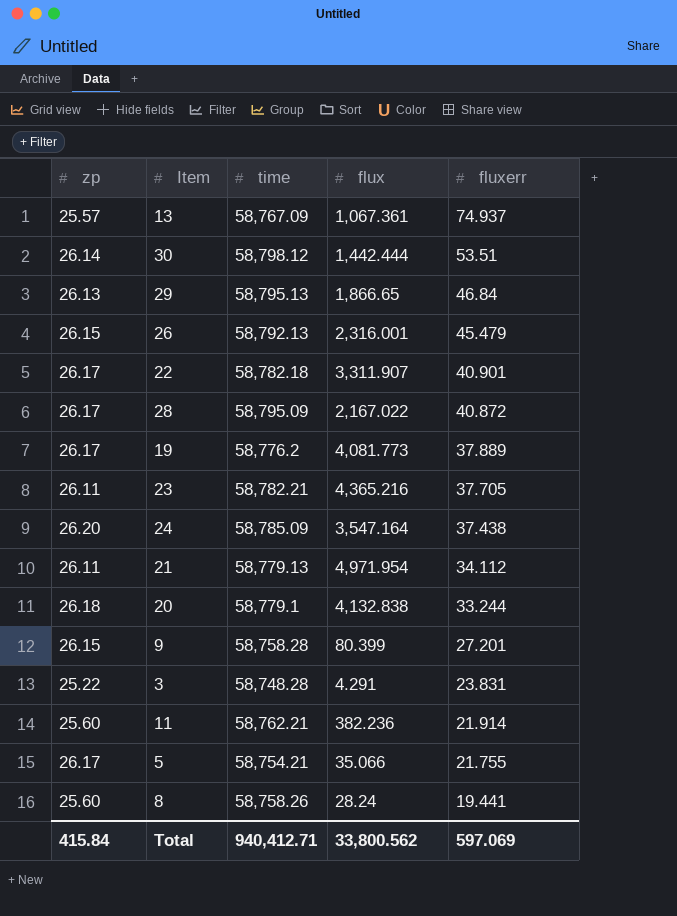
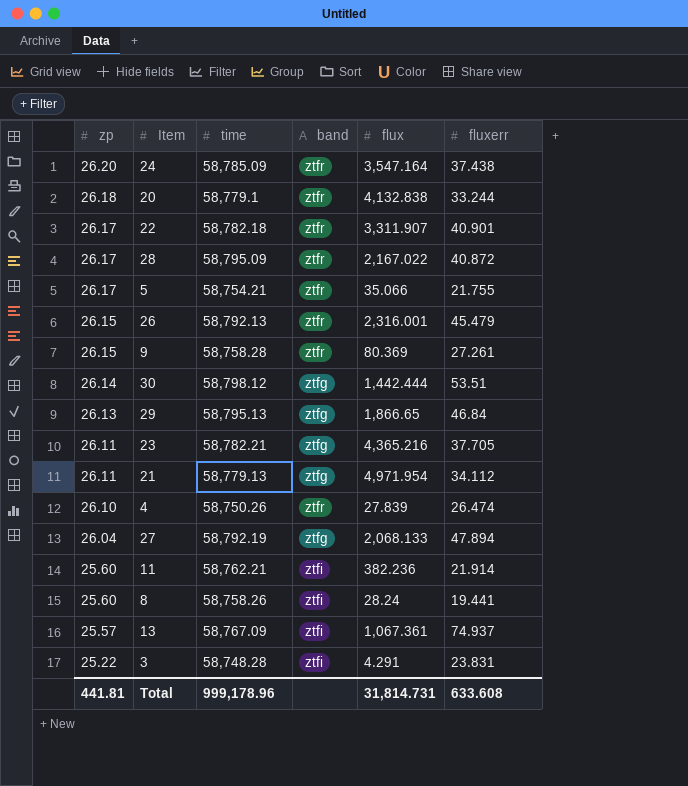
row order: fluxerr descending -> zp descending
column band | position: none -> 4
row 19: 26.17 | 58,776.2 | 4,081.773 | 37.889 -> none
9 | flux: 80.399 -> 80.369
9 | fluxerr: 27.201 -> 27.261
row 4: none -> 26.10 | 58,750.26 | ztfr | 27.839 | 26.474
row 27: none -> 26.04 | 58,792.19 | ztfg | 2,068.133 | 47.894
Total | zp: 415.84 -> 441.81
Total | time: 940,412.71 -> 999,178.96
Total | flux: 33,800.562 -> 31,814.731
Total | fluxerr: 597.069 -> 633.608

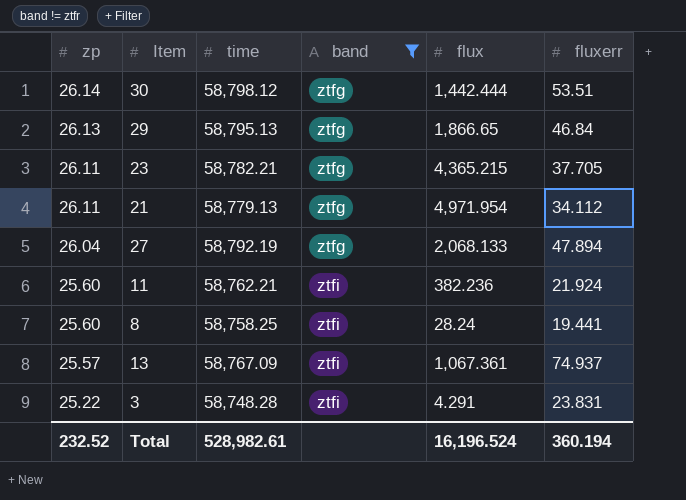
filter: none -> band != ztfr
23 | flux: 4,365.216 -> 4,365.215
11 | fluxerr: 21.914 -> 21.924
8 | time: 58,758.26 -> 58,758.25
Total | zp: 441.81 -> 232.52
Total | time: 999,178.96 -> 528,982.61
Total | flux: 31,814.731 -> 16,196.524
Total | fluxerr: 633.608 -> 360.194

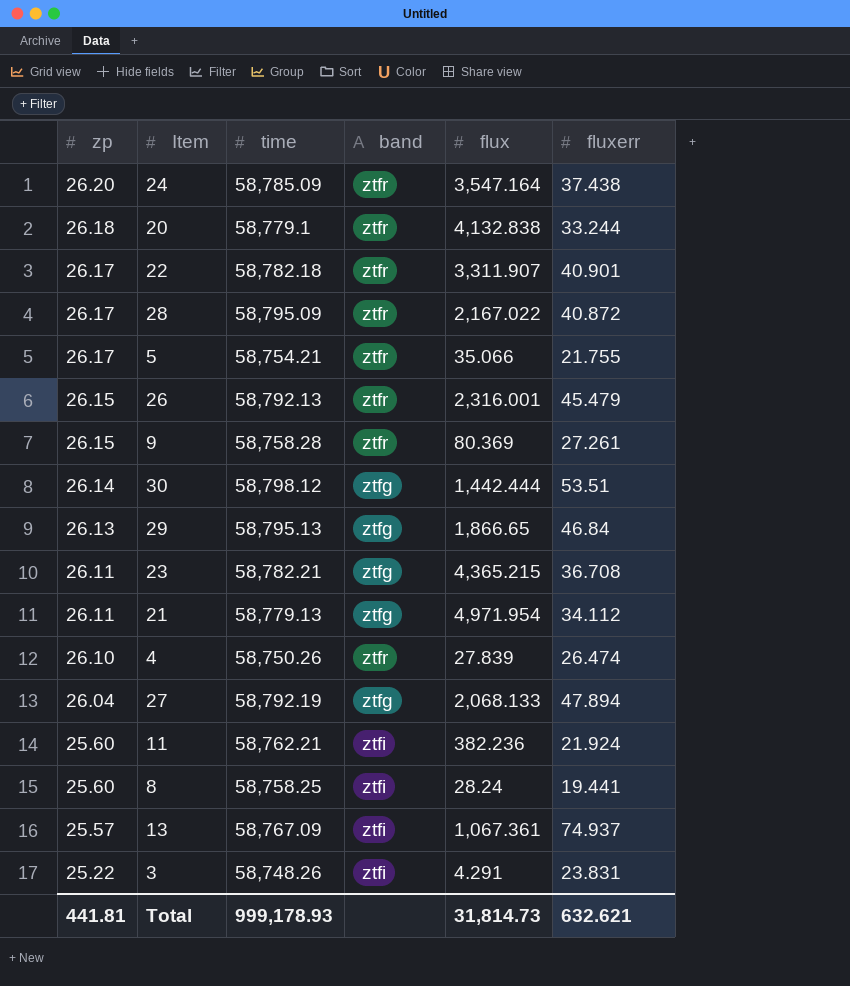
filter: band != ztfr -> none
23 | fluxerr: 37.705 -> 36.708
3 | time: 58,748.28 -> 58,748.26
Total | zp: 232.52 -> 441.81
Total | time: 528,982.61 -> 999,178.93
Total | flux: 16,196.524 -> 31,814.73
Total | fluxerr: 360.194 -> 632.621

